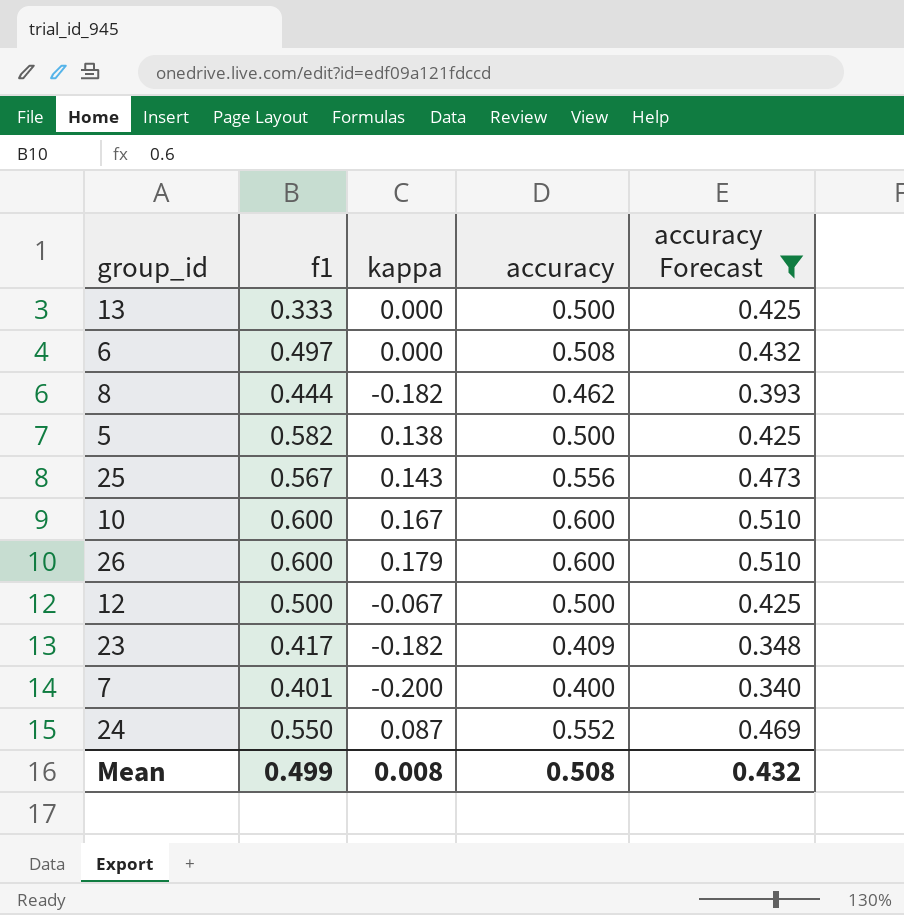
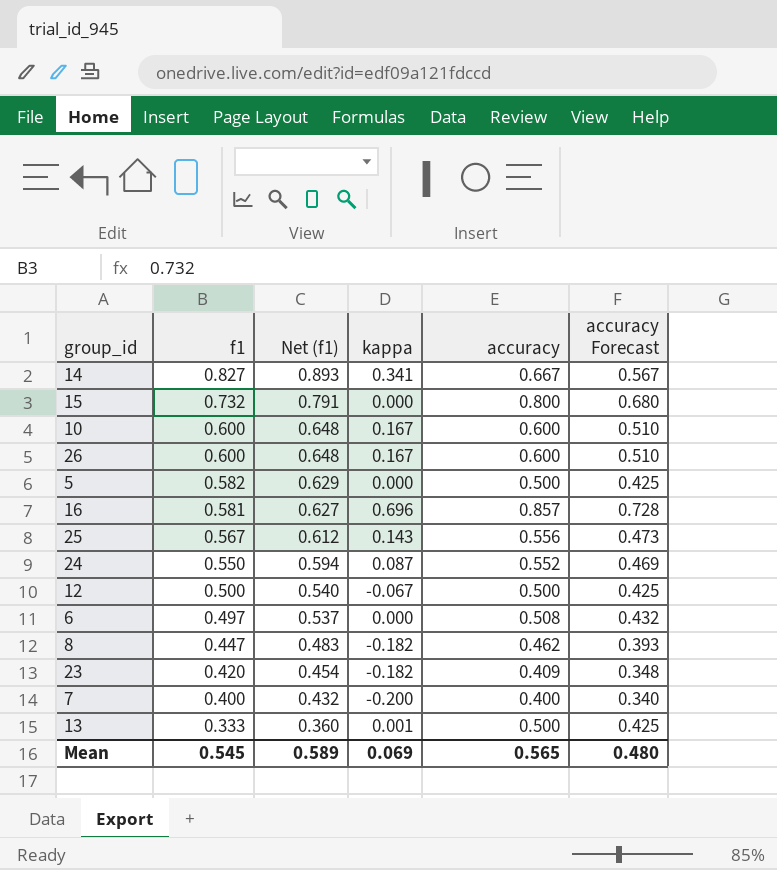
filter: accuracy Forecast <= 0.510 -> none
row order: none -> f1 descending
column Net (f1) | formula: none -> [f1] * 1.08
26 | kappa: 0.179 -> 0.167
5 | kappa: 0.138 -> 0.000
8 | f1: 0.444 -> 0.447
23 | f1: 0.417 -> 0.420
7 | f1: 0.401 -> 0.400
13 | kappa: 0.000 -> 0.001
Mean | f1: 0.499 -> 0.545
Mean | kappa: 0.008 -> 0.069
Mean | accuracy: 0.508 -> 0.565
Mean | accuracy Forecast: 0.432 -> 0.480

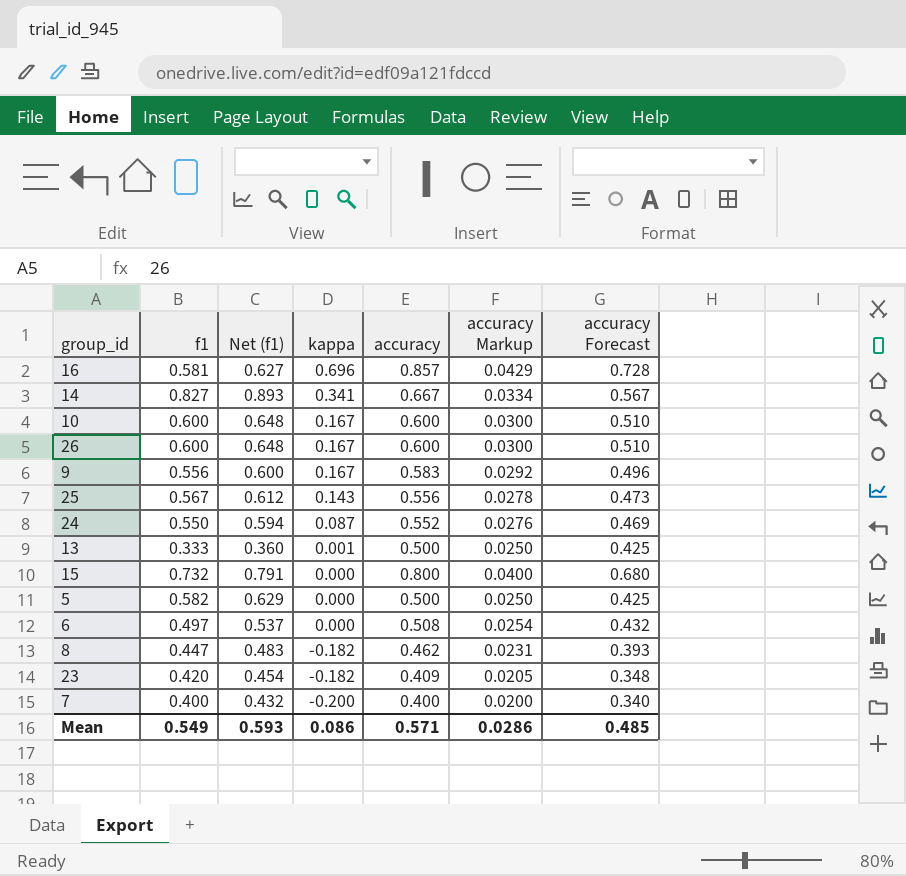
row order: f1 descending -> kappa descending
column accuracy Markup | formula: none -> [accuracy] * 0.05
row 12: 0.500 | 0.540 | -0.067 | 0.500 | 0.425 -> none
row 9: none -> 0.556 | 0.600 | 0.167 | 0.583 | 0.0292 | 0.496
Mean | f1: 0.545 -> 0.549
Mean | Net (f1): 0.589 -> 0.593
Mean | kappa: 0.069 -> 0.086
Mean | accuracy: 0.565 -> 0.571
Mean | accuracy Forecast: 0.480 -> 0.485

